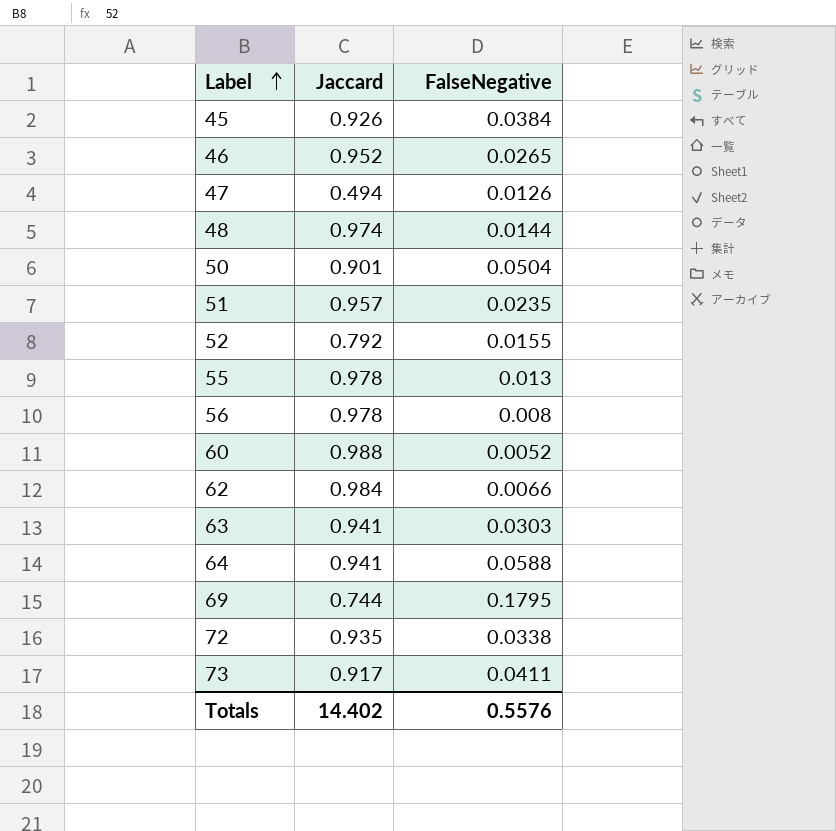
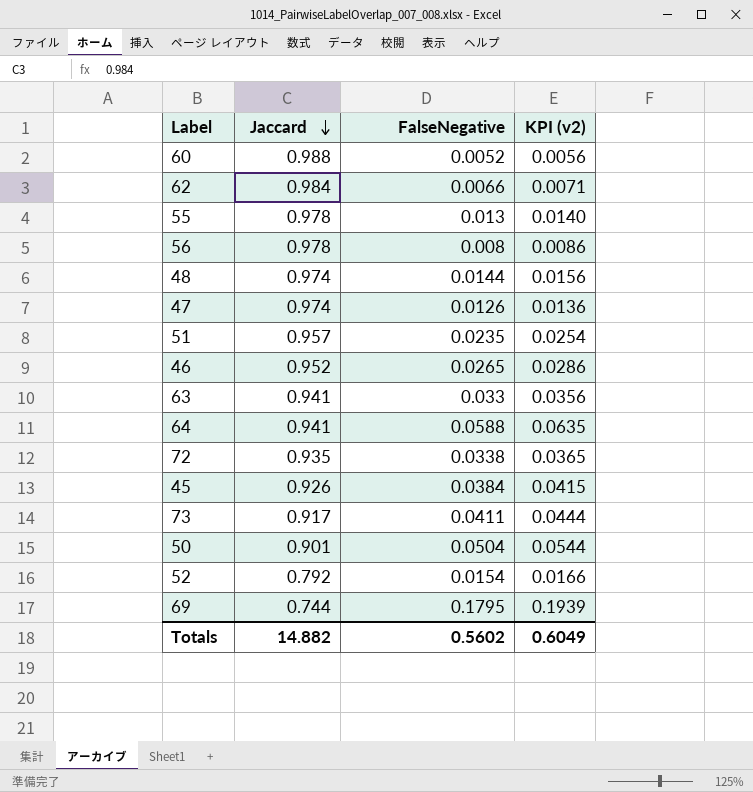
row order: Label ascending -> Jaccard descending
column KPI (v2) | formula: none -> [FalseNegative] * 1.08
47 | Jaccard: 0.494 -> 0.974
63 | FalseNegative: 0.0303 -> 0.033
52 | FalseNegative: 0.0155 -> 0.0154
Totals | Jaccard: 14.402 -> 14.882
Totals | FalseNegative: 0.5576 -> 0.5602

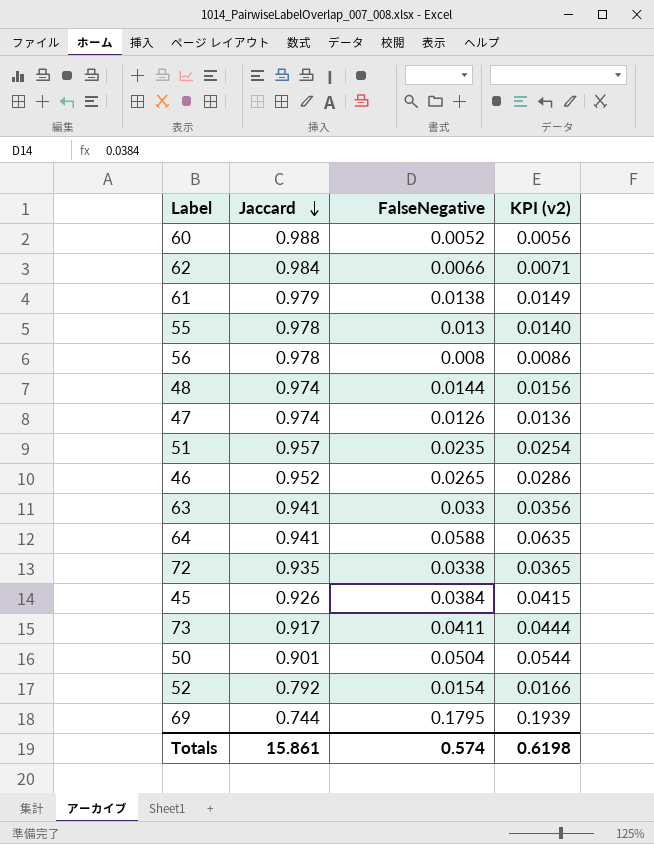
row 61: none -> 0.979 | 0.0138 | 0.0149
Totals | Jaccard: 14.882 -> 15.861
Totals | FalseNegative: 0.5602 -> 0.574
Totals | KPI (v2): 0.6049 -> 0.6198

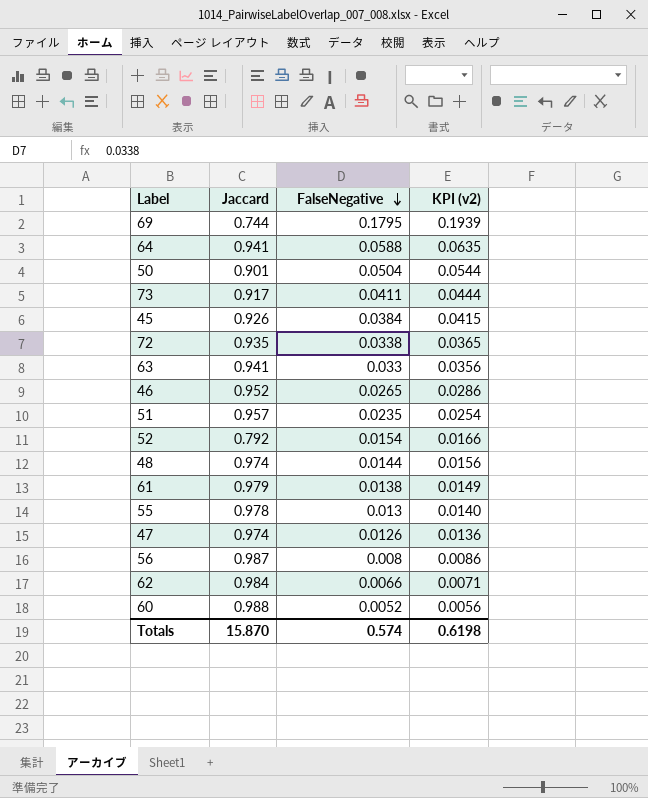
row order: Jaccard descending -> FalseNegative descending
56 | Jaccard: 0.978 -> 0.987
Totals | Jaccard: 15.861 -> 15.870

